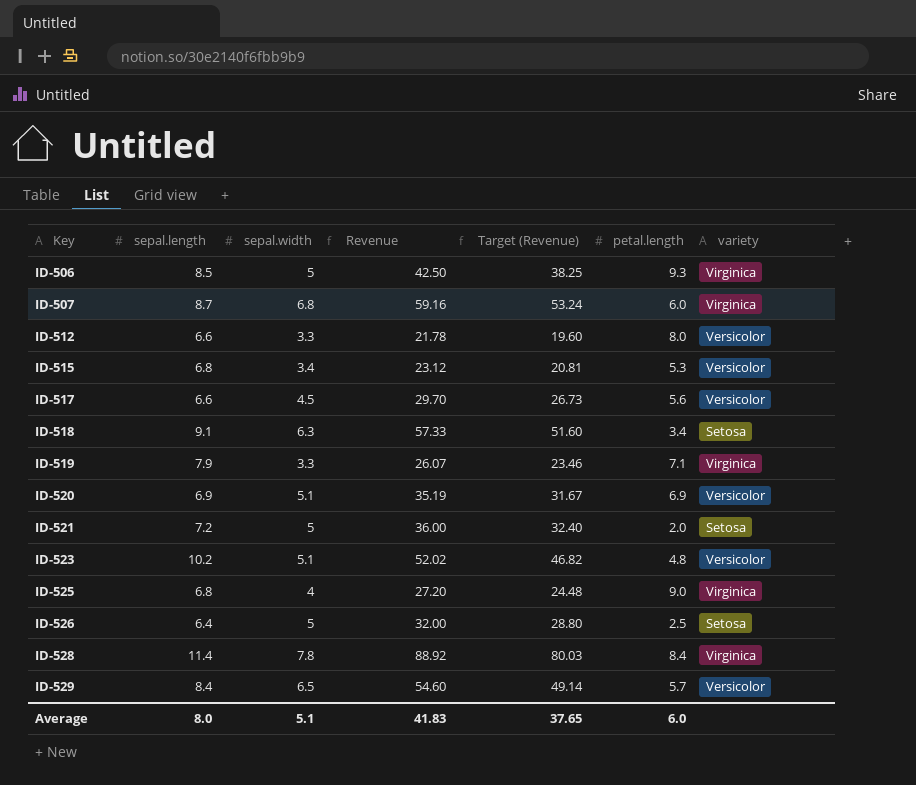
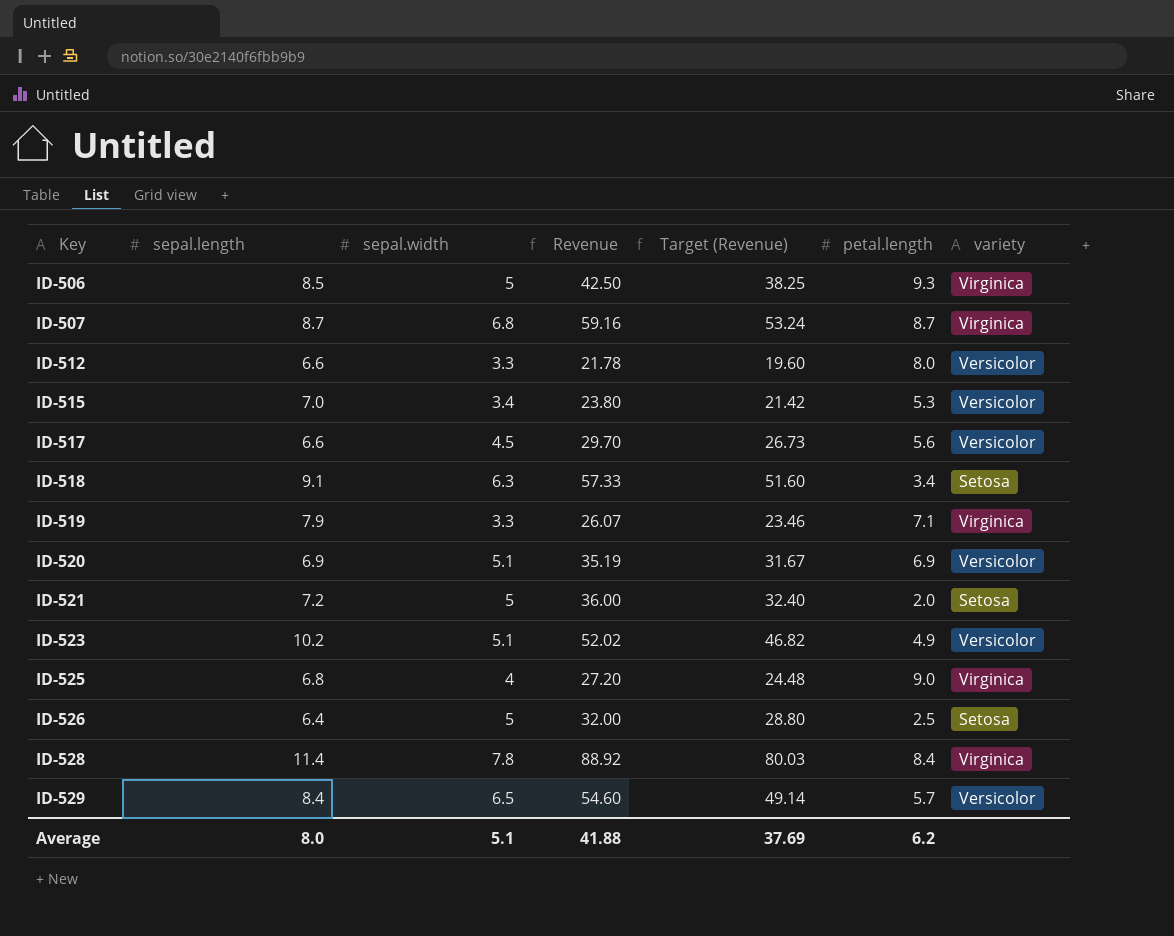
ID-507 | petal.length: 6.0 -> 8.7
ID-515 | sepal.length: 6.8 -> 7.0
ID-515 | Revenue: 23.12 -> 23.80
ID-515 | Target (Revenue): 20.81 -> 21.42
ID-523 | petal.length: 4.8 -> 4.9
Average | Revenue: 41.83 -> 41.88
Average | Target (Revenue): 37.65 -> 37.69
Average | petal.length: 6.0 -> 6.2

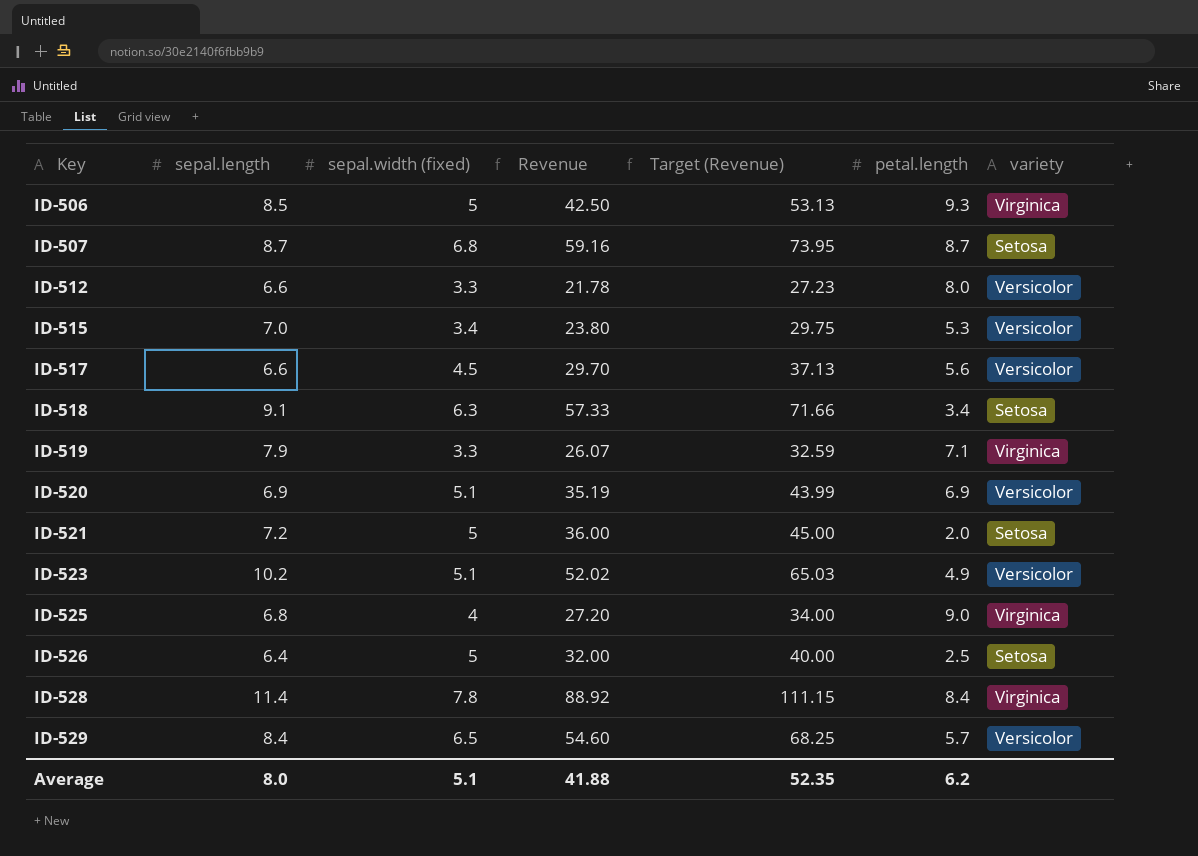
column name: sepal.width -> sepal.width (fixed)
column Target (Revenue) | formula: [Revenue] * 0.9 -> [Revenue] * 1.25
ID-507 | variety: Virginica -> Setosa
Average | Target (Revenue): 37.69 -> 52.35

